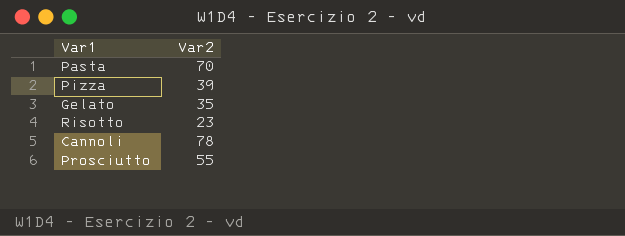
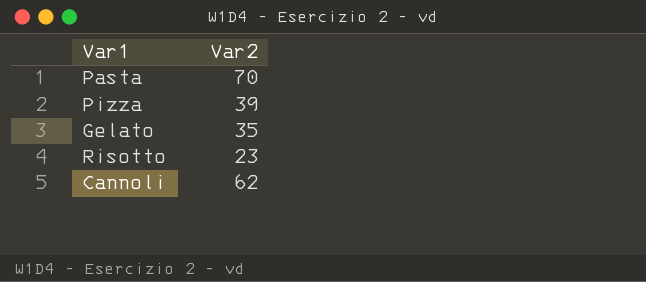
row Prosciutto: 55 -> none
Cannoli | Var2: 78 -> 62

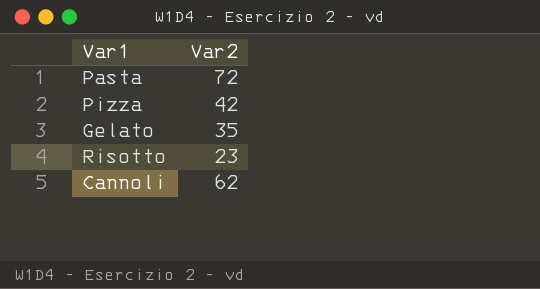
Pasta | Var2: 70 -> 72
Pizza | Var2: 39 -> 42

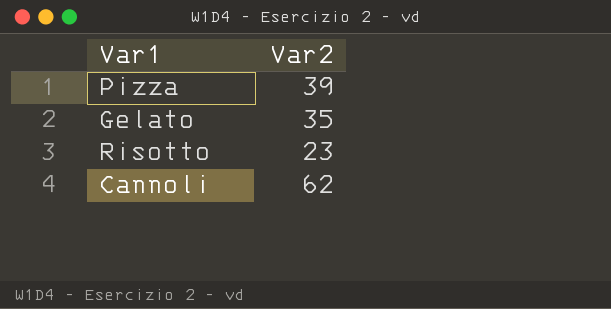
row Pasta: 72 -> none
Pizza | Var2: 42 -> 39

